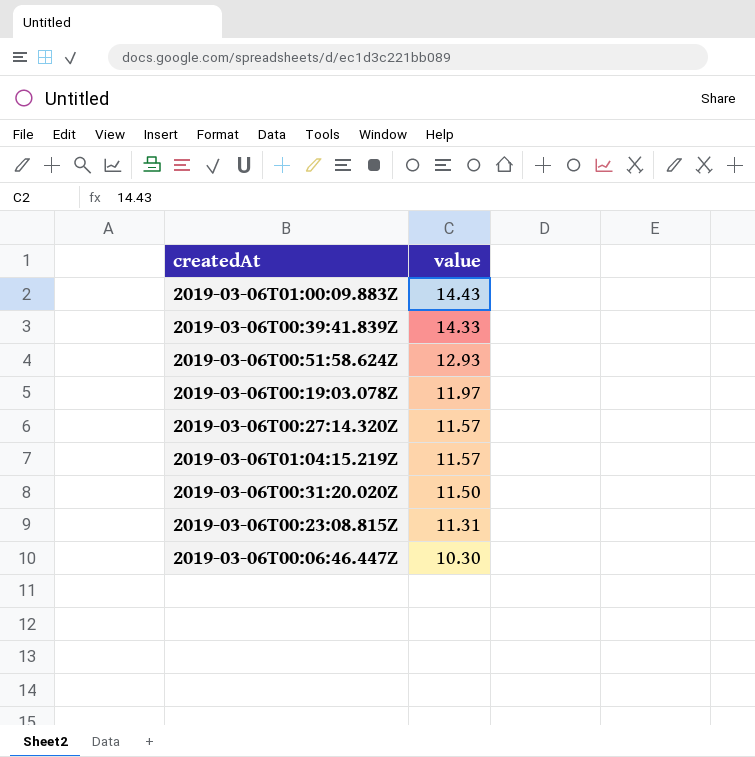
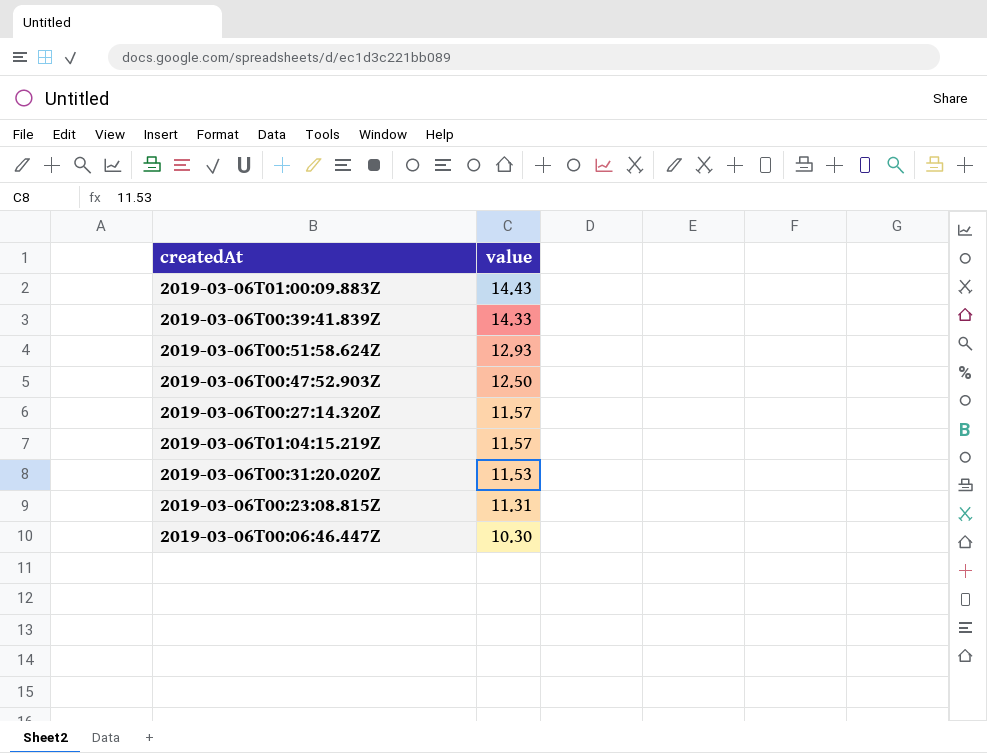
row 2019-03-06T00:19:03.078Z: 11.97 -> none
row 2019-03-06T00:47:52.903Z: none -> 12.50
2019-03-06T00:31:20.020Z | value: 11.50 -> 11.53

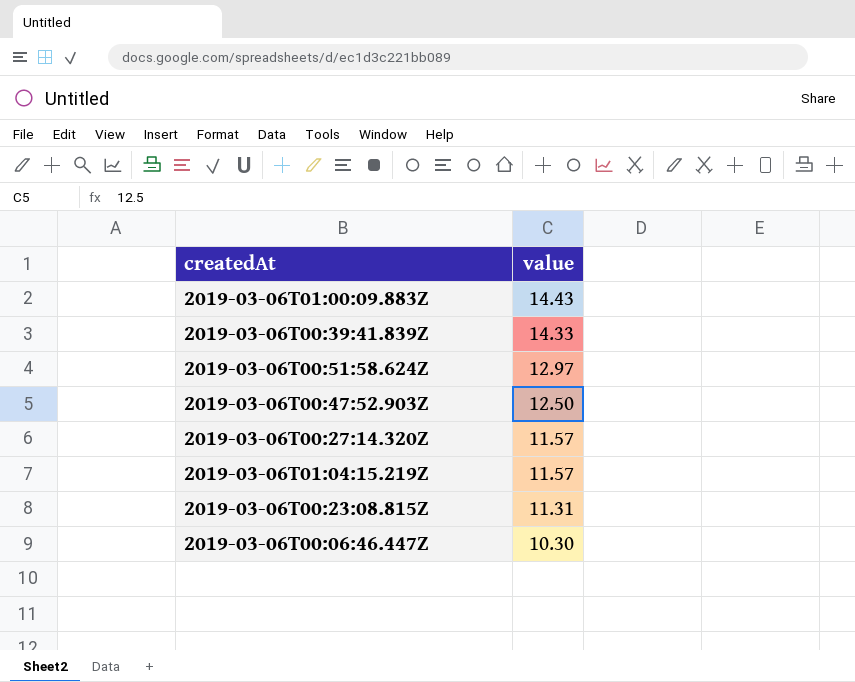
row 2019-03-06T00:31:20.020Z: 11.53 -> none
2019-03-06T00:51:58.624Z | value: 12.93 -> 12.97

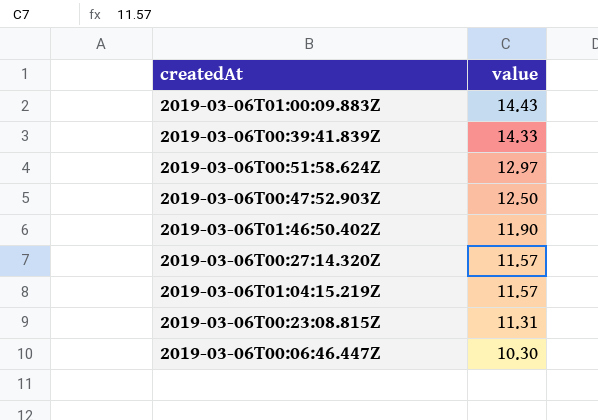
row 2019-03-06T01:46:50.402Z: none -> 11.90

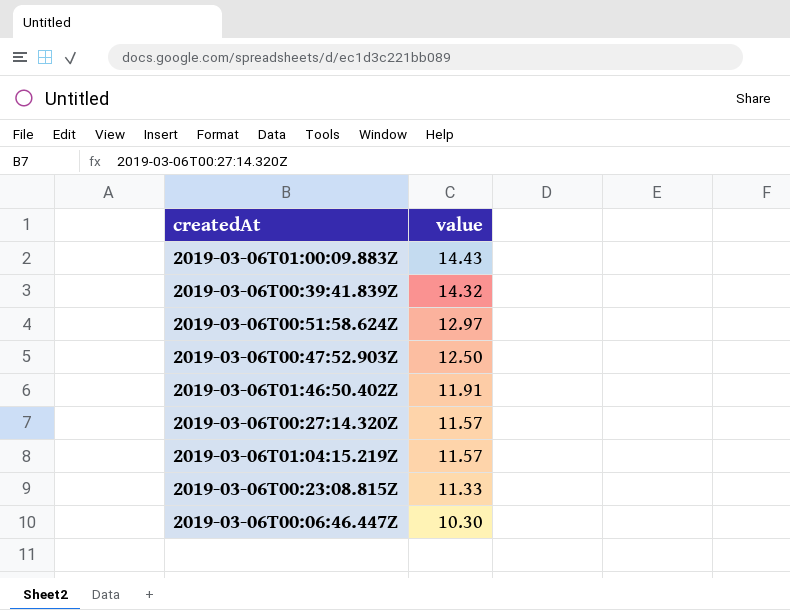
2019-03-06T00:39:41.839Z | value: 14.33 -> 14.32
2019-03-06T01:46:50.402Z | value: 11.90 -> 11.91
2019-03-06T00:23:08.815Z | value: 11.31 -> 11.33

